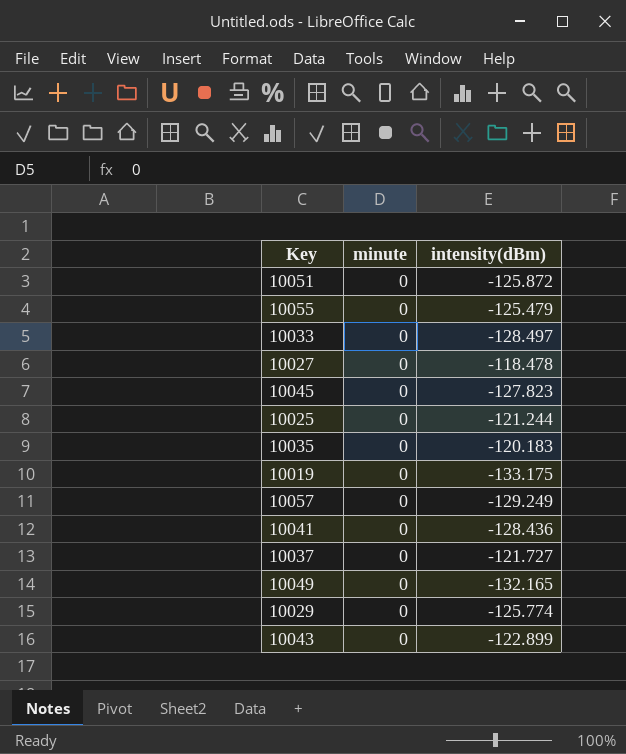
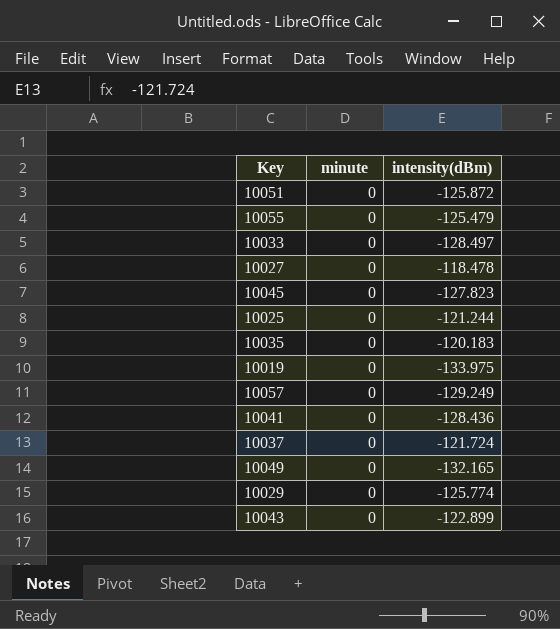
10019 | intensity(dBm): -133.175 -> -133.975
10037 | intensity(dBm): -121.727 -> -121.724

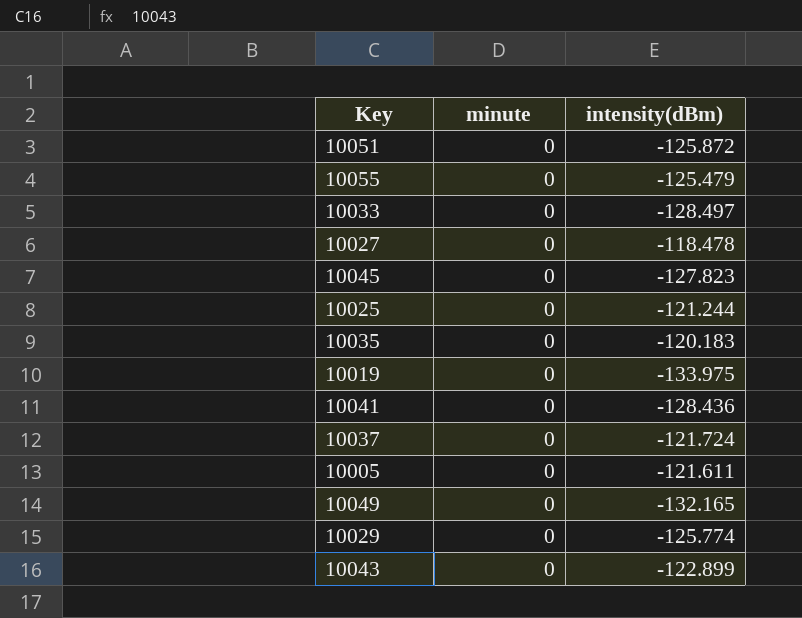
row 10057: 0 | -129.249 -> none
row 10005: none -> 0 | -121.611

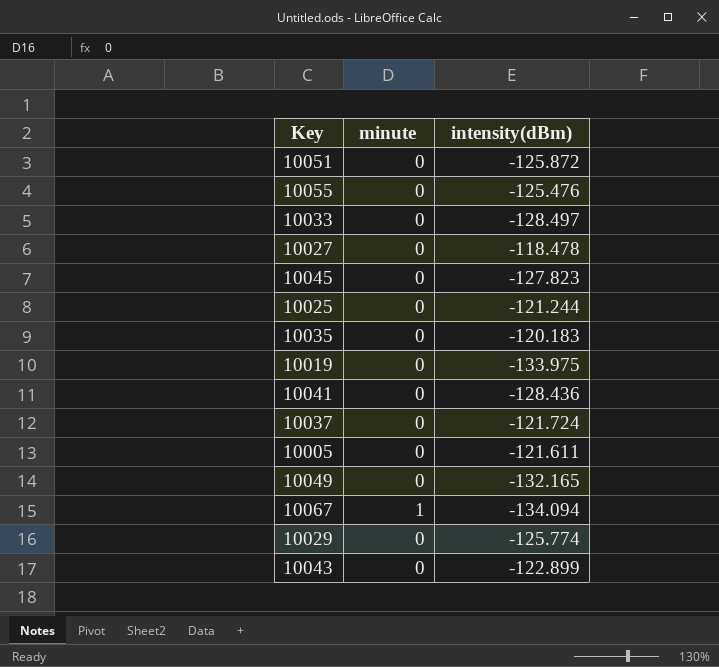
10055 | intensity(dBm): -125.479 -> -125.476
row 10067: none -> 1 | -134.094

